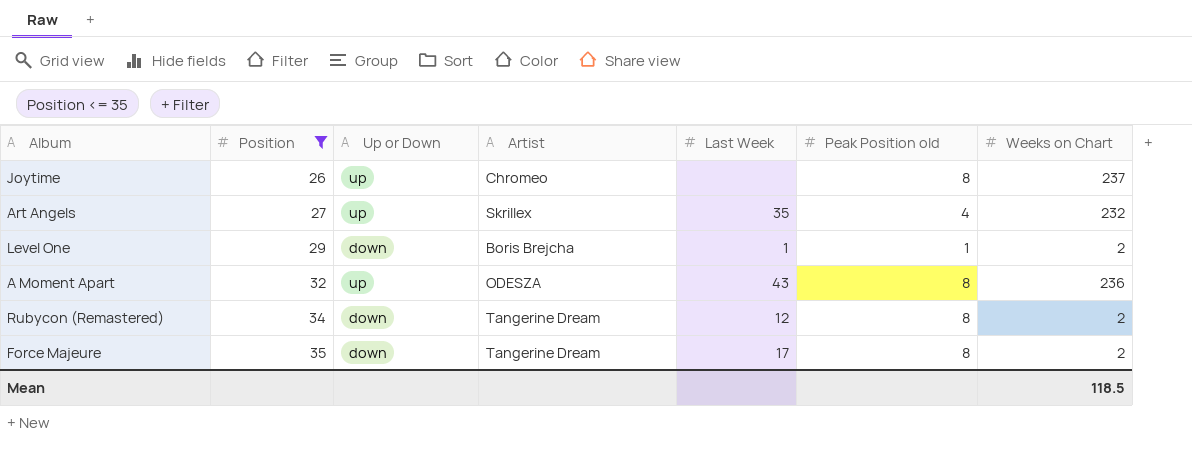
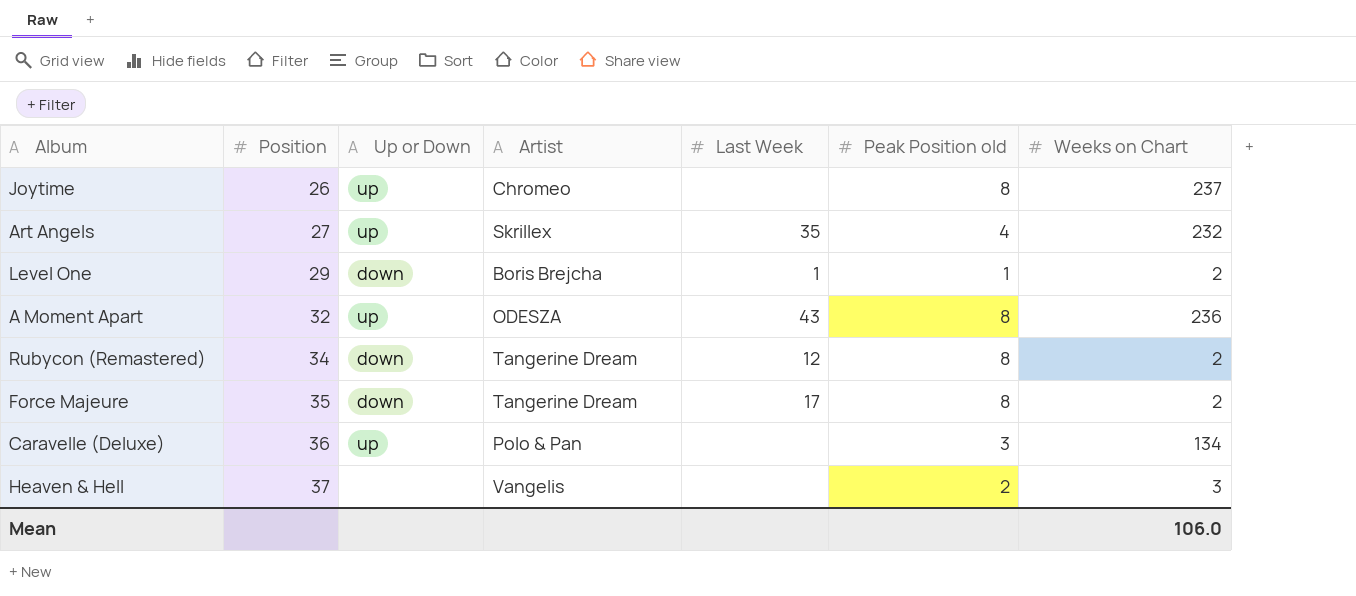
filter: Position <= 35 -> none
Mean | Weeks on Chart: 118.5 -> 106.0

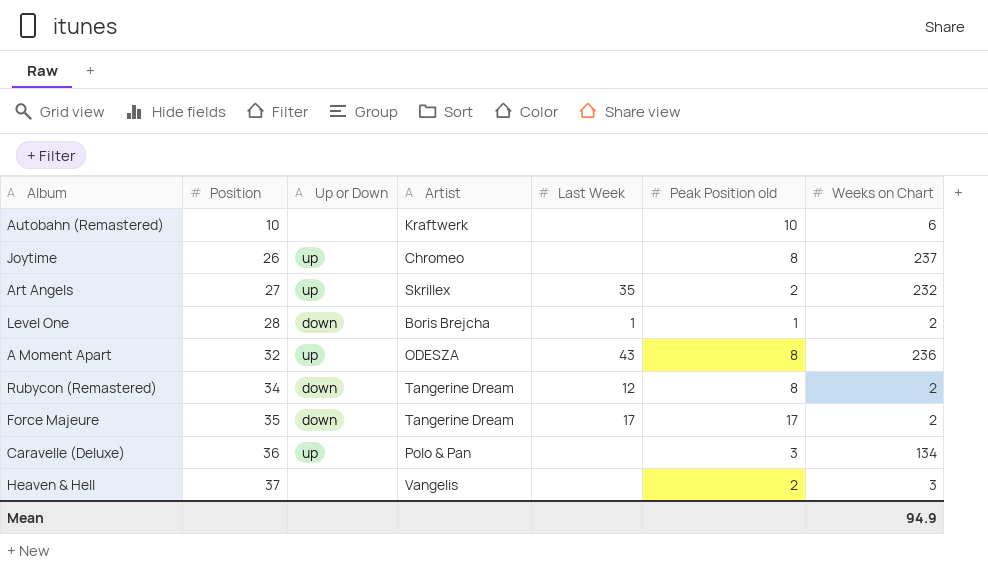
row Autobahn (Remastered): none -> 10 | none | Kraftwerk | none | 10 | 6
Art Angels | Peak Position old: 4 -> 2
Level One | Position: 29 -> 28
Force Majeure | Peak Position old: 8 -> 17
Mean | Weeks on Chart: 106.0 -> 94.9

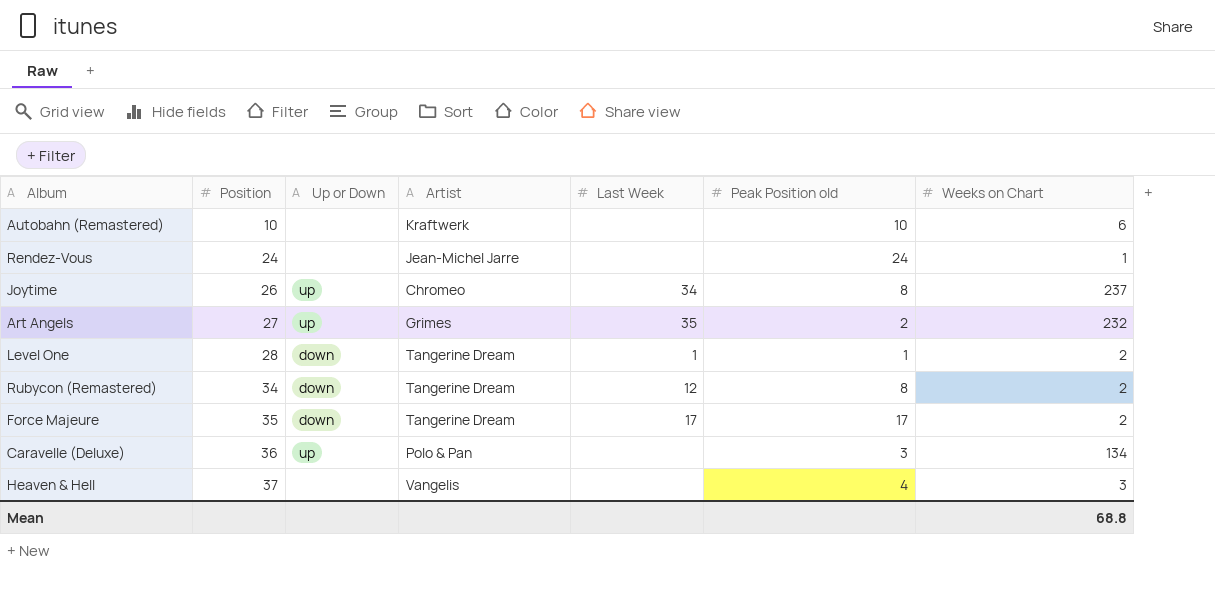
row A Moment Apart: 32 | up | ODESZA | 43 | 8 | 236 -> none
row Rendez-Vous: none -> 24 | none | Jean-Michel Jarre | none | 24 | 1
Joytime | Last Week: none -> 34
Art Angels | Artist: Skrillex -> Grimes
Level One | Artist: Boris Brejcha -> Tangerine Dream
Heaven & Hell | Peak Position old: 2 -> 4
Mean | Weeks on Chart: 94.9 -> 68.8

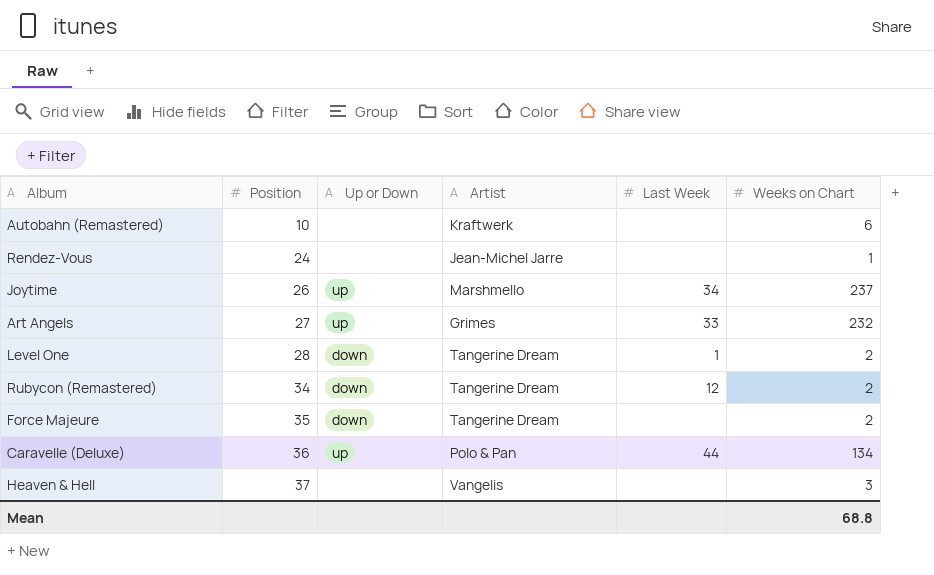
column Peak Position old | position: 6 -> none
Joytime | Artist: Chromeo -> Marshmello
Art Angels | Last Week: 35 -> 33
Force Majeure | Last Week: 17 -> none
Caravelle (Deluxe) | Last Week: none -> 44

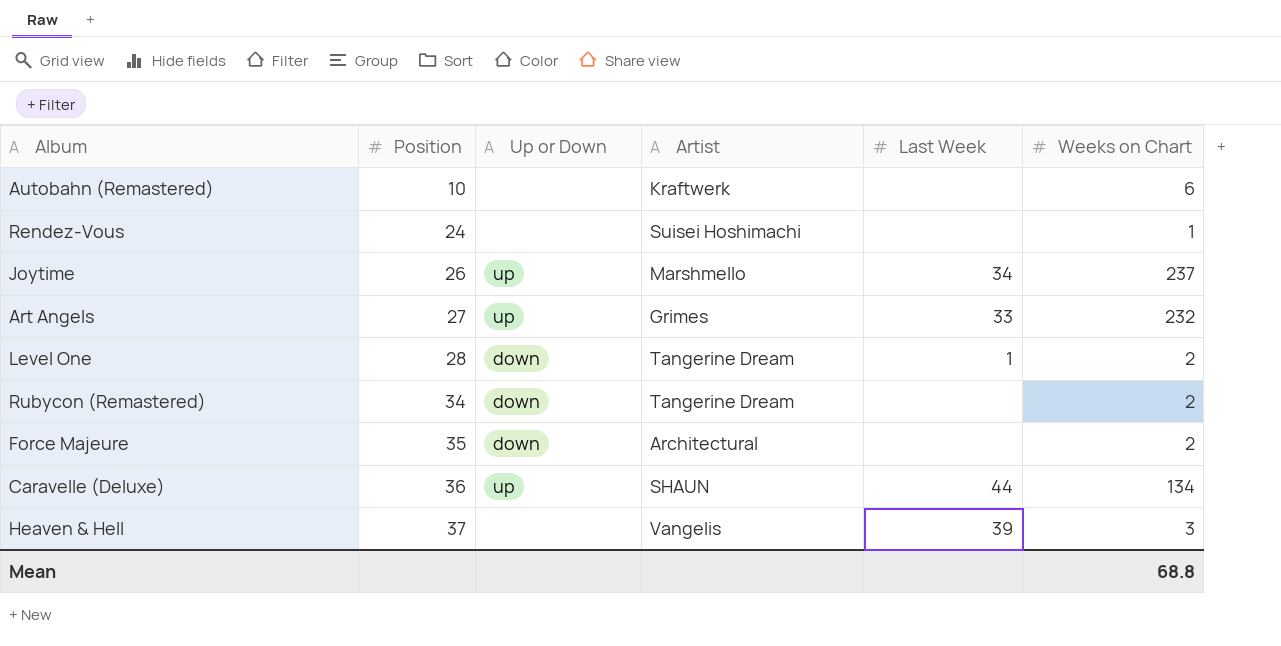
Rendez-Vous | Artist: Jean-Michel Jarre -> Suisei Hoshimachi
Rubycon (Remastered) | Last Week: 12 -> none
Force Majeure | Artist: Tangerine Dream -> Architectural
Caravelle (Deluxe) | Artist: Polo & Pan -> SHAUN
Heaven & Hell | Last Week: none -> 39

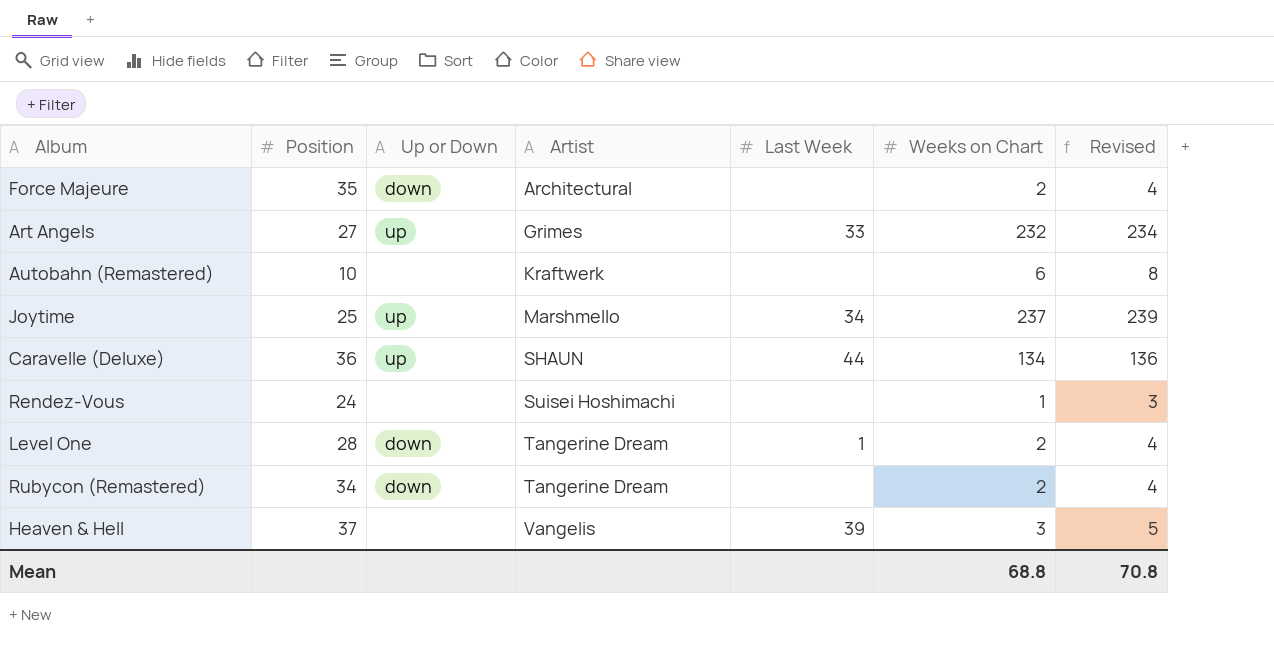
row order: Position ascending -> Artist ascending
column Revised | formula: none -> [Weeks on Chart] + 2
Joytime | Position: 26 -> 25

